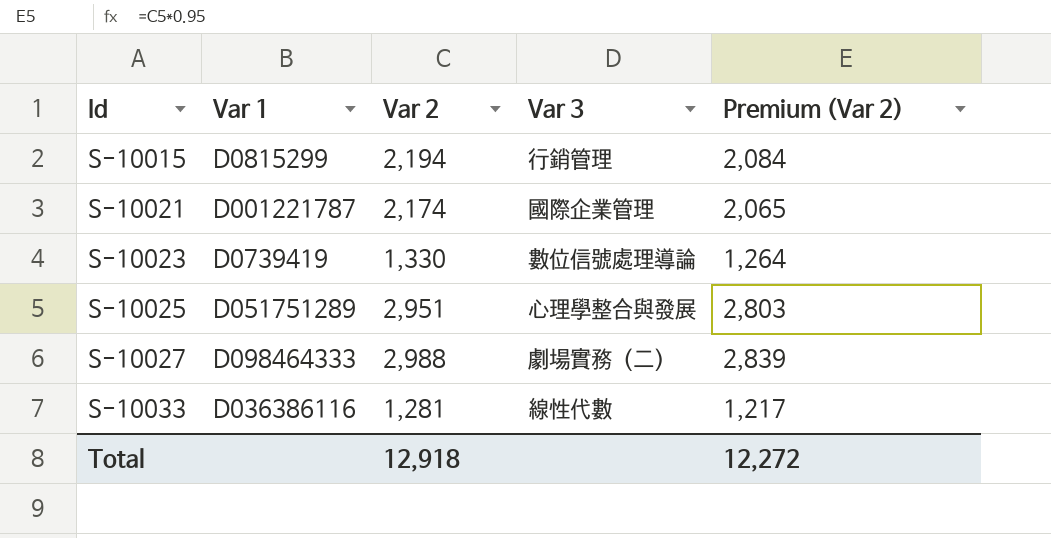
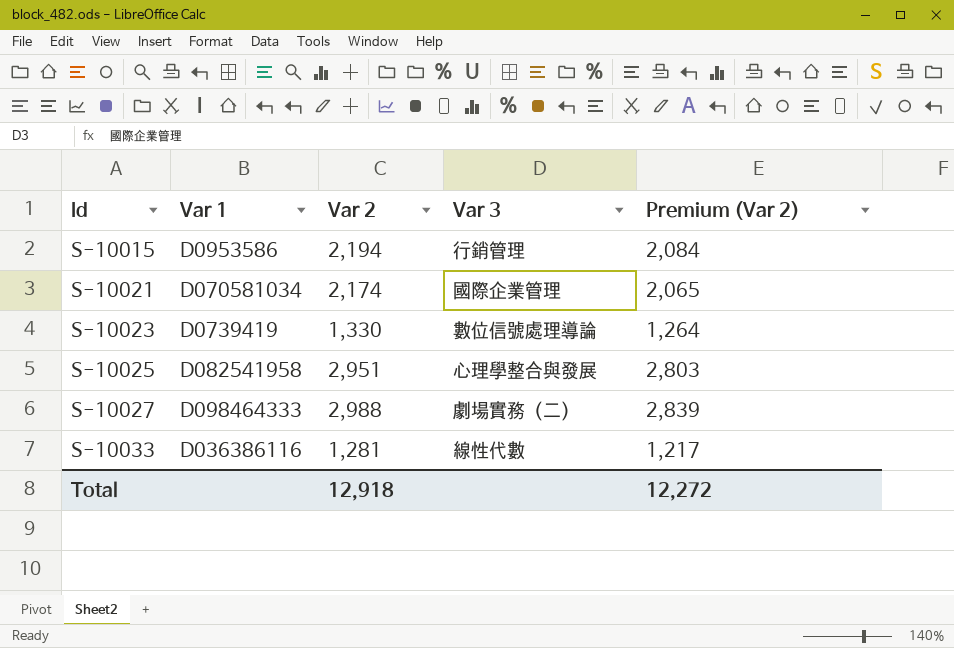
S-10015 | Var 1: D0815299 -> D0953586
S-10021 | Var 1: D001221787 -> D070581034
S-10025 | Var 1: D051751289 -> D082541958

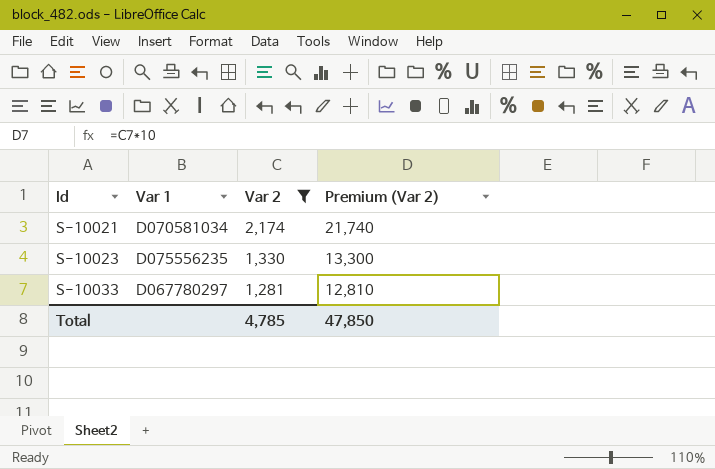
filter: none -> Var 2 <= 2,174
column Var 3 | position: 4 -> none
column Premium (Var 2) | formula: [Var 2] * 0.95 -> [Var 2] * 10
S-10023 | Var 1: D0739419 -> D075556235
S-10033 | Var 1: D036386116 -> D067780297
Total | Var 2: 12,918 -> 4,785
Total | Premium (Var 2): 12,272 -> 47,850

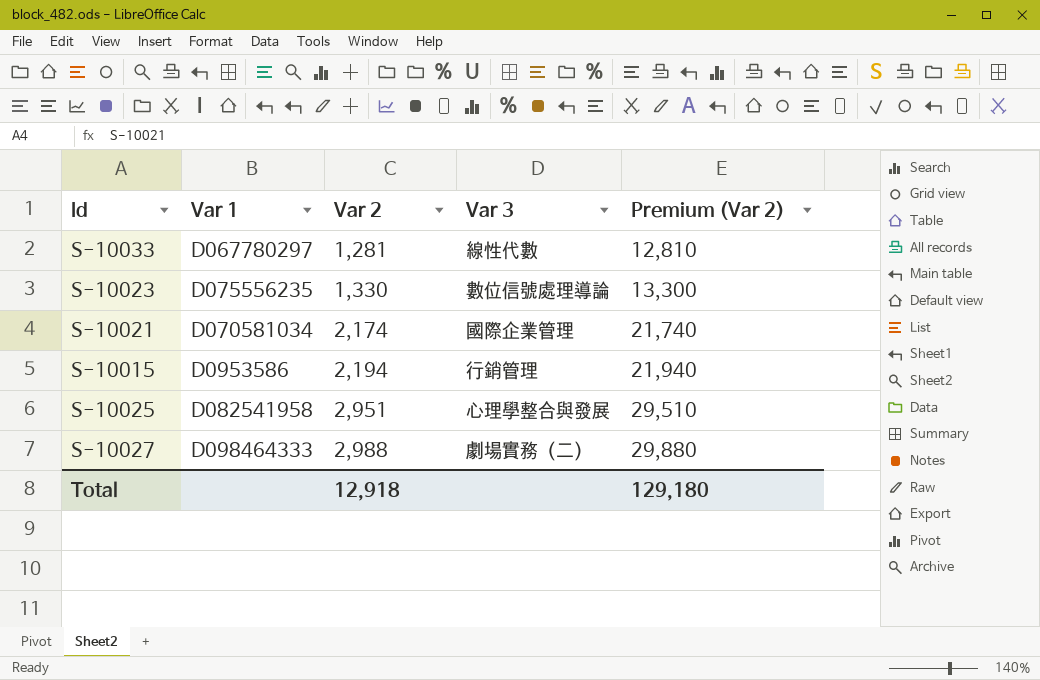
filter: Var 2 <= 2,174 -> none
row order: Id ascending -> Var 2 ascending
column Var 3 | position: none -> 4
Total | Var 2: 4,785 -> 12,918
Total | Premium (Var 2): 47,850 -> 129,180

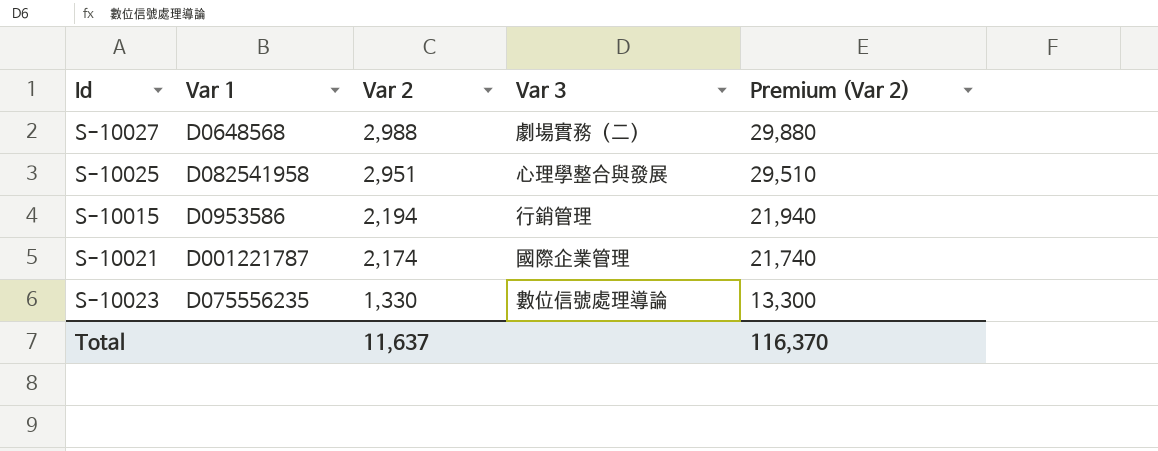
row order: Var 2 ascending -> Var 2 descending
row S-10033: D067780297 | 1,281 | 線性代數 | 12,810 -> none
S-10027 | Var 1: D098464333 -> D0648568
S-10021 | Var 1: D070581034 -> D001221787
Total | Var 2: 12,918 -> 11,637
Total | Premium (Var 2): 129,180 -> 116,370

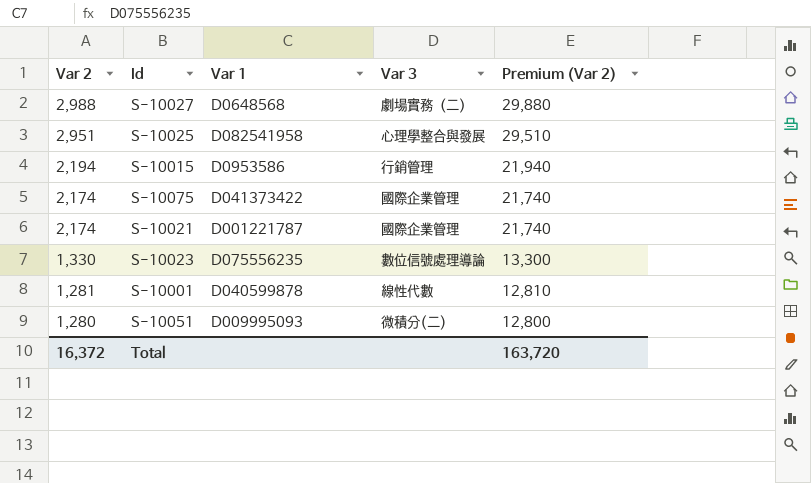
column Var 2 | position: 3 -> 1
row S-10075: none -> 2,174 | D041373422 | 國際企業管理 | 21,740
row S-10001: none -> 1,281 | D040599878 | 線性代數 | 12,810
row S-10051: none -> 1,280 | D009995093 | 微積分(二) | 12,800
Total | Var 2: 11,637 -> 16,372
Total | Premium (Var 2): 116,370 -> 163,720

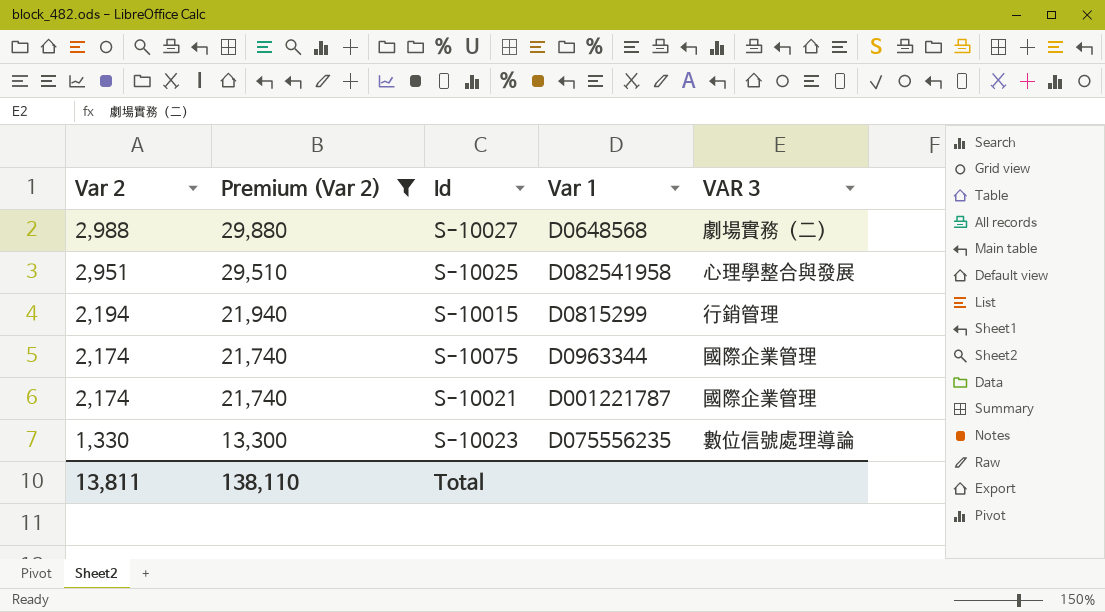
filter: none -> Premium (Var 2) >= 13,300
column Premium (Var 2) | position: 5 -> 2
column name: Var 3 -> VAR 3
S-10015 | Var 1: D0953586 -> D0815299
S-10075 | Var 1: D041373422 -> D0963344
Total | Var 2: 16,372 -> 13,811
Total | Premium (Var 2): 163,720 -> 138,110

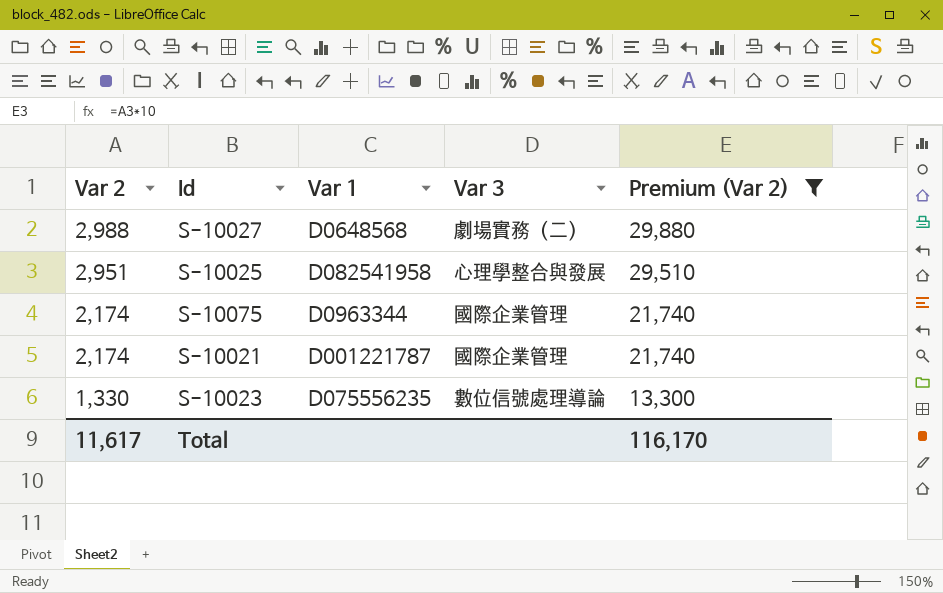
column name: VAR 3 -> Var 3
column Premium (Var 2) | position: 2 -> 5
row S-10015: 2,194 | 21,940 | D0815299 | 行銷管理 -> none
Total | Var 2: 13,811 -> 11,617
Total | Premium (Var 2): 138,110 -> 116,170

